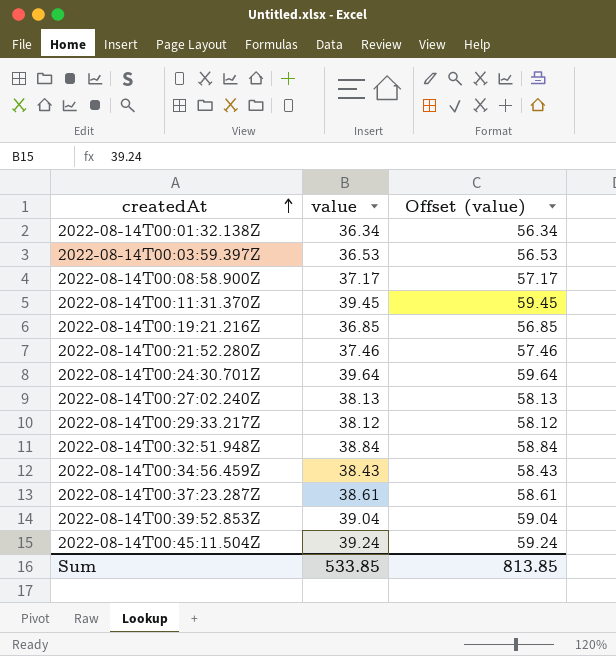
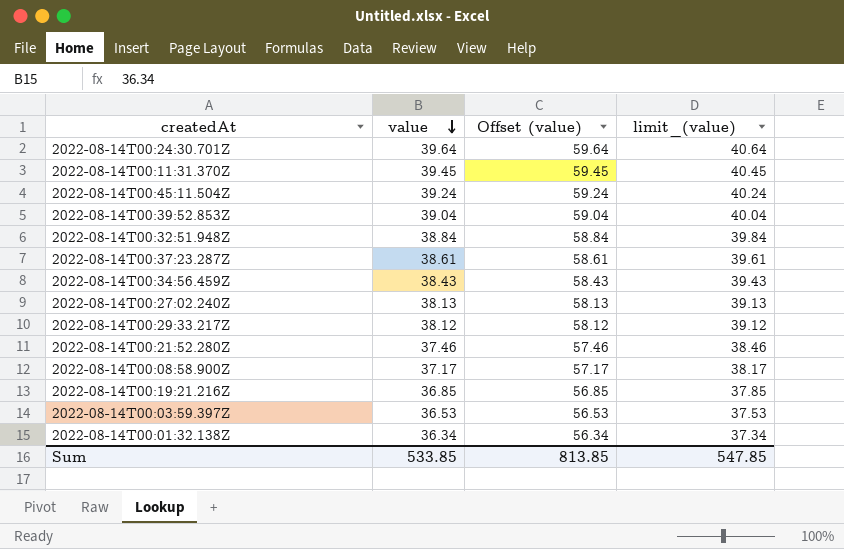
row order: createdAt ascending -> value descending
column limit_(value) | formula: none -> [value] + 1

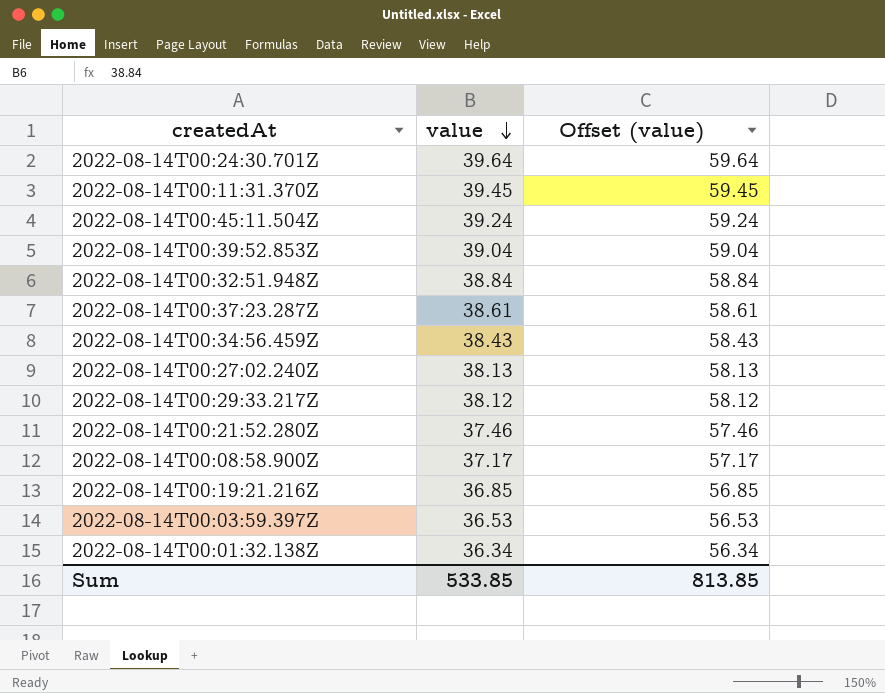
column limit_(value) | formula: [value] + 1 -> none

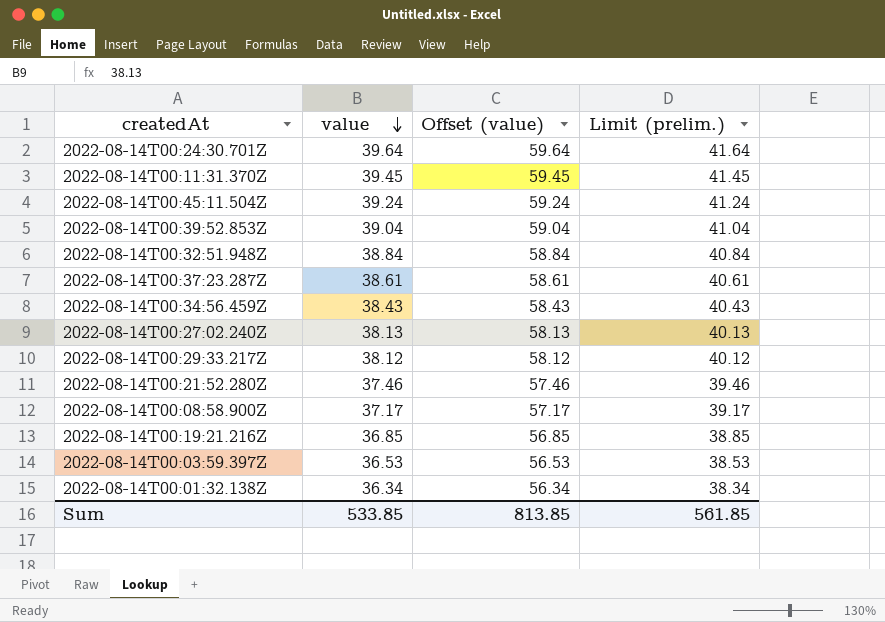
column Limit (prelim.) | formula: none -> [value] + 2

